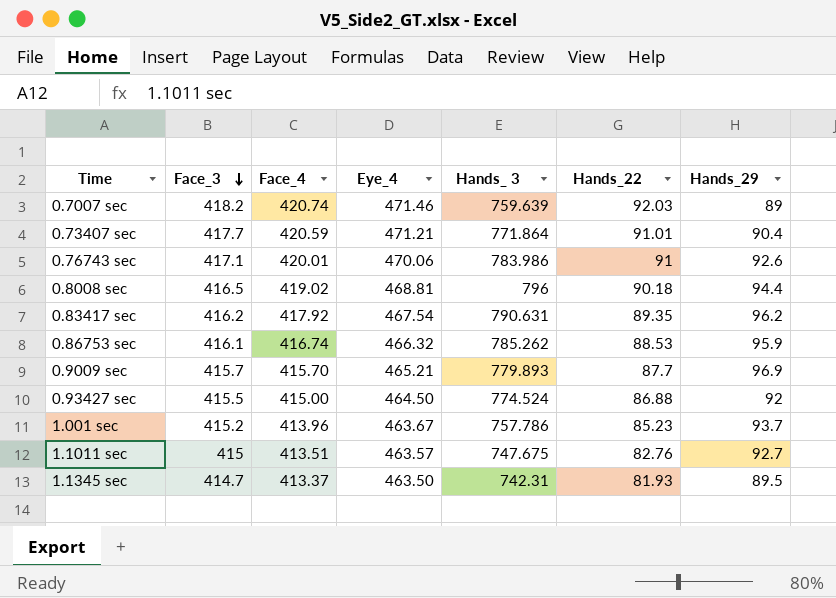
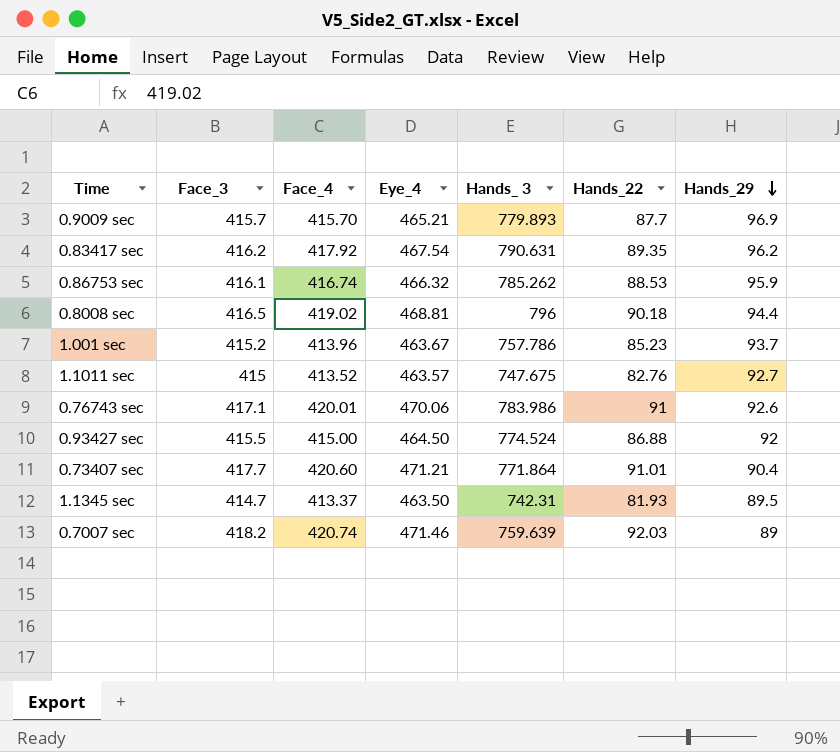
row order: Face_3 descending -> Hands_29 descending
1.1011 sec | Face_4: 413.51 -> 413.52
0.73407 sec | Face_4: 420.59 -> 420.60

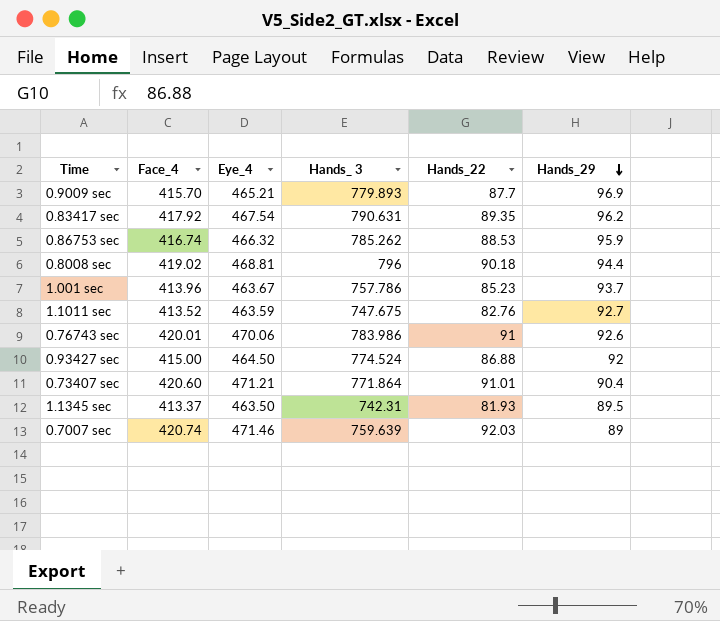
column Face_3 | position: 2 -> none
1.1011 sec | Eye_4: 463.57 -> 463.59

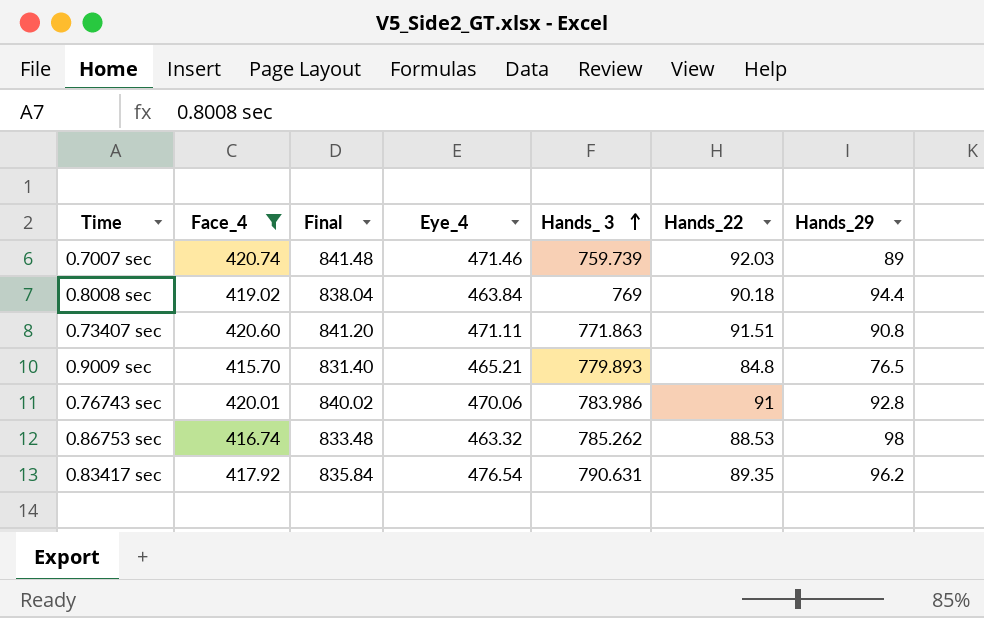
filter: none -> Face_4 >= 415.70
row order: Hands_29 descending -> Hands_ 3 ascending
column Final | formula: none -> [Face_4] * 2
0.7007 sec | Hands_ 3: 759.639 -> 759.739
0.8008 sec | Eye_4: 468.81 -> 463.84
0.8008 sec | Hands_ 3: 796 -> 769
0.73407 sec | Eye_4: 471.21 -> 471.11
0.73407 sec | Hands_ 3: 771.864 -> 771.863
0.73407 sec | Hands_22: 91.01 -> 91.51
0.73407 sec | Hands_29: 90.4 -> 90.8
0.9009 sec | Hands_22: 87.7 -> 84.8
0.9009 sec | Hands_29: 96.9 -> 76.5
0.76743 sec | Hands_29: 92.6 -> 92.8
0.86753 sec | Eye_4: 466.32 -> 463.32
0.86753 sec | Hands_29: 95.9 -> 98
0.83417 sec | Eye_4: 467.54 -> 476.54

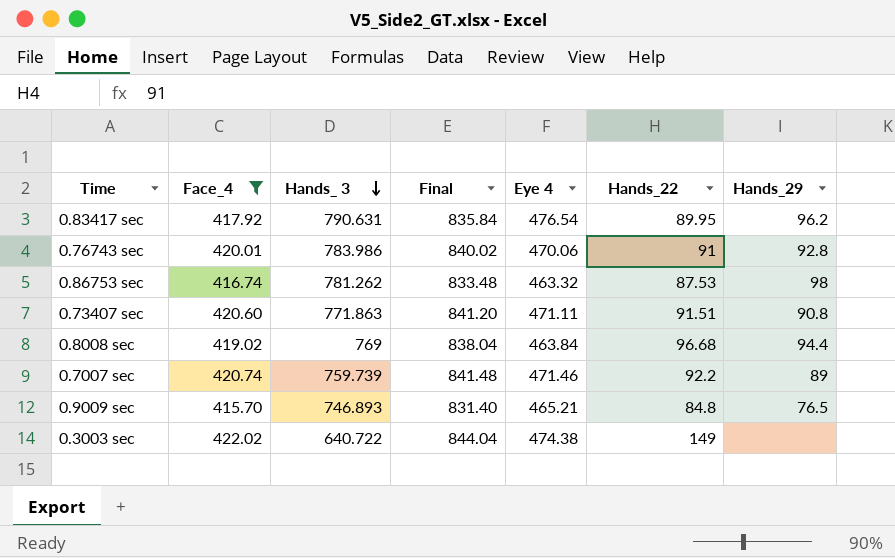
row order: Hands_ 3 ascending -> Hands_ 3 descending
column Hands_ 3 | position: 5 -> 3
column name: Eye_4 -> Eye 4
0.83417 sec | Hands_22: 89.35 -> 89.95
0.86753 sec | Hands_ 3: 785.262 -> 781.262
0.86753 sec | Hands_22: 88.53 -> 87.53
0.8008 sec | Hands_22: 90.18 -> 96.68
0.7007 sec | Hands_22: 92.03 -> 92.2
0.9009 sec | Hands_ 3: 779.893 -> 746.893
row 0.3003 sec: none -> 422.02 | 640.722 | 844.04 | 474.38 | 149 | none

